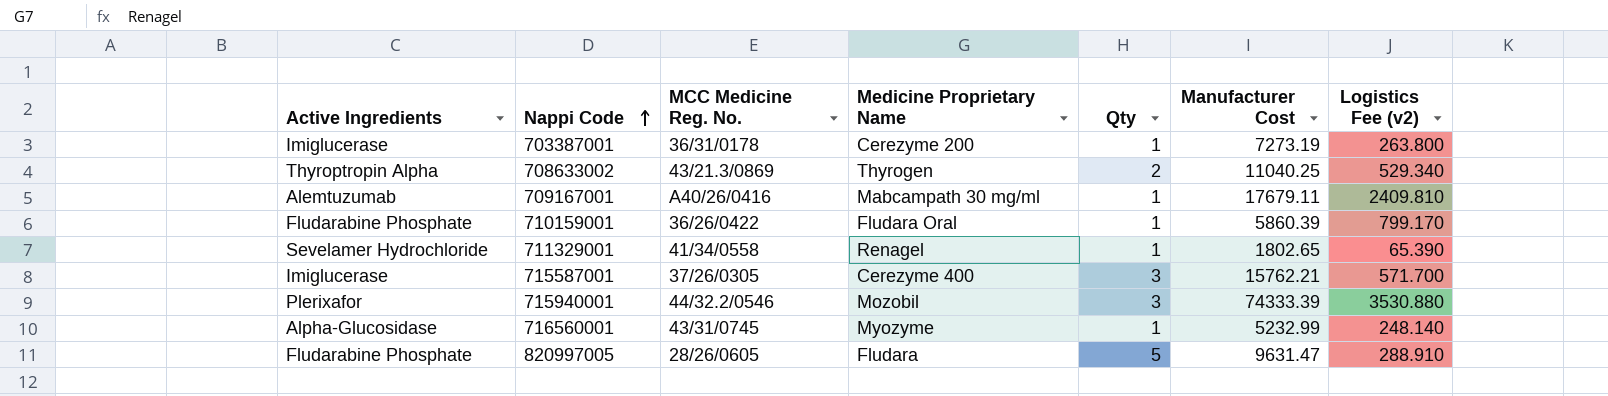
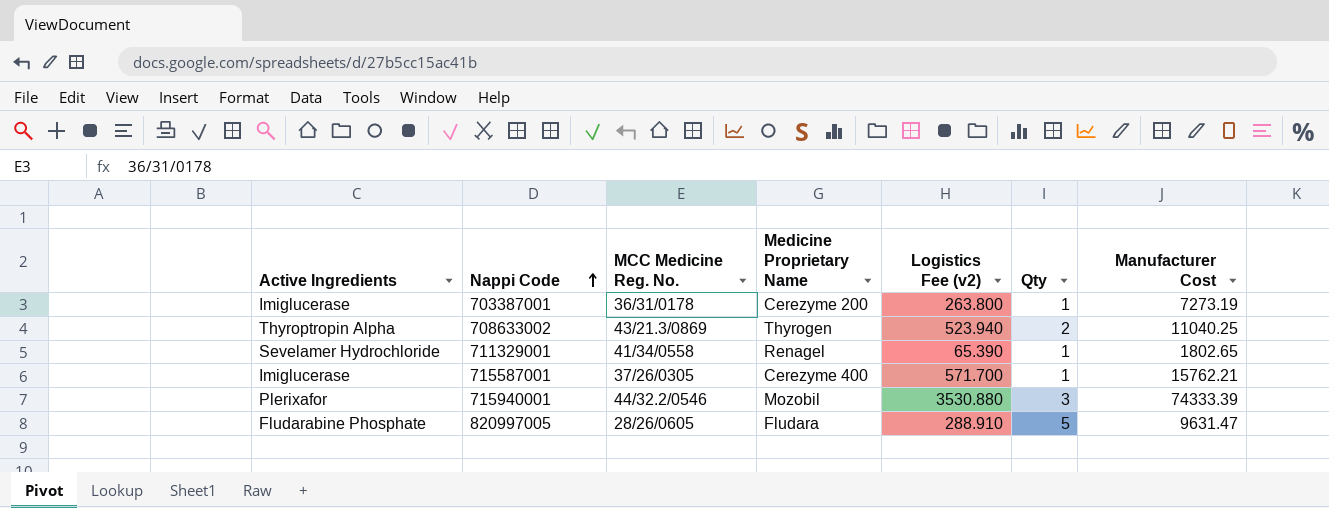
column Logistics Fee (v2) | position: 7 -> 5
row 709167001: Alemtuzumab | A40/26/0416 | Mabcampath 30 mg/ml | 1 | 17679.11 | 2409.810 -> none
row 710159001: Fludarabine Phosphate | 36/26/0422 | Fludara Oral | 1 | 5860.39 | 799.170 -> none
row 716560001: Alpha-Glucosidase | 43/31/0745 | Myozyme | 1 | 5232.99 | 248.140 -> none
708633002 | Logistics Fee (v2): 529.340 -> 523.940
715587001 | Qty: 3 -> 1

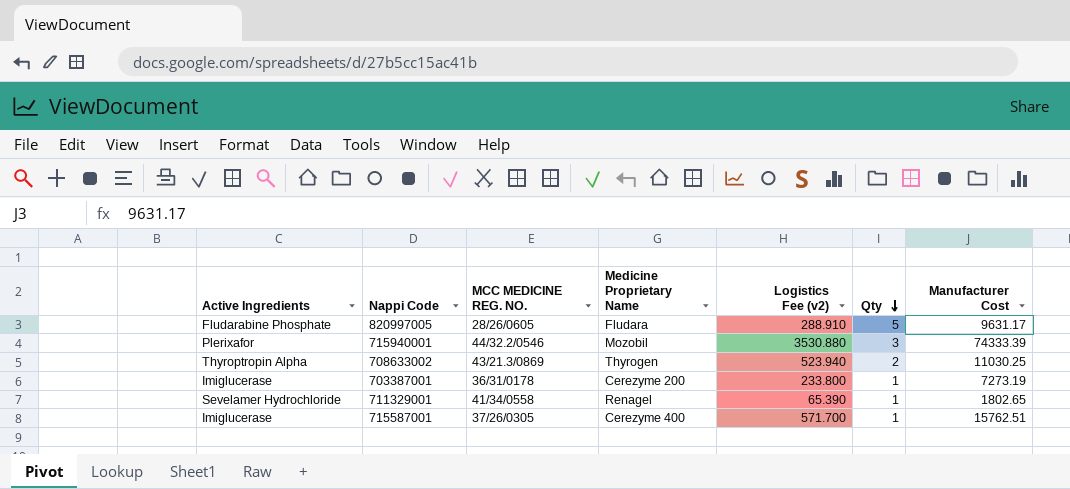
row order: Nappi Code ascending -> Qty descending
column name: MCC Medicine Reg. No. -> MCC MEDICINE REG. NO.
820997005 | Manufacturer Cost: 9631.47 -> 9631.17
708633002 | Manufacturer Cost: 11040.25 -> 11030.25
703387001 | Logistics Fee (v2): 263.800 -> 233.800
715587001 | Manufacturer Cost: 15762.21 -> 15762.51

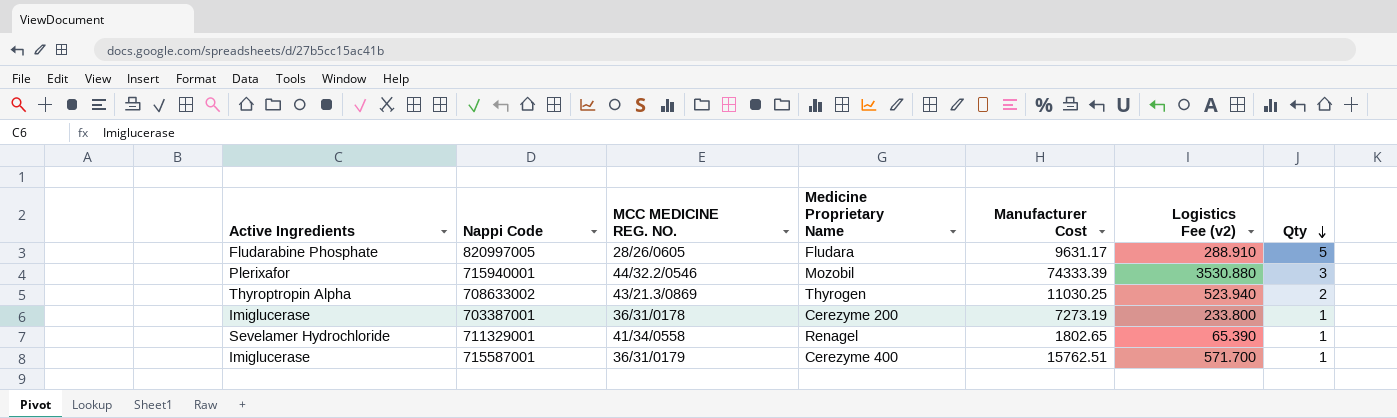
column Manufacturer Cost | position: 7 -> 5
715587001 | MCC MEDICINE REG. NO.: 37/26/0305 -> 36/31/0179

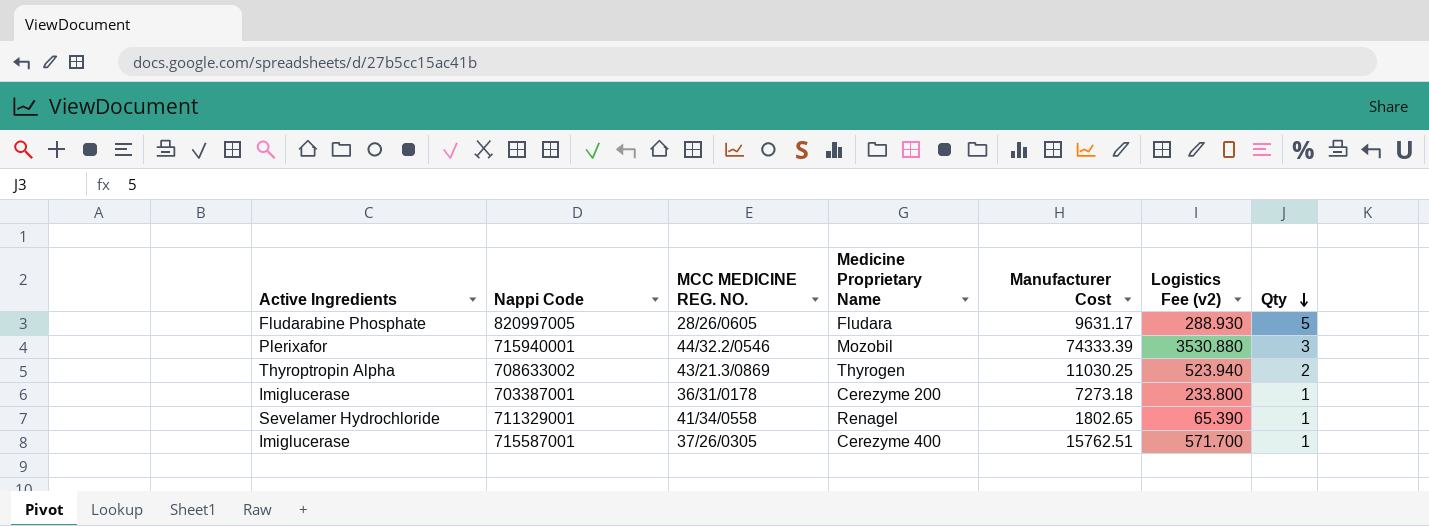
820997005 | Logistics Fee (v2): 288.910 -> 288.930
703387001 | Manufacturer Cost: 7273.19 -> 7273.18
715587001 | MCC MEDICINE REG. NO.: 36/31/0179 -> 37/26/0305

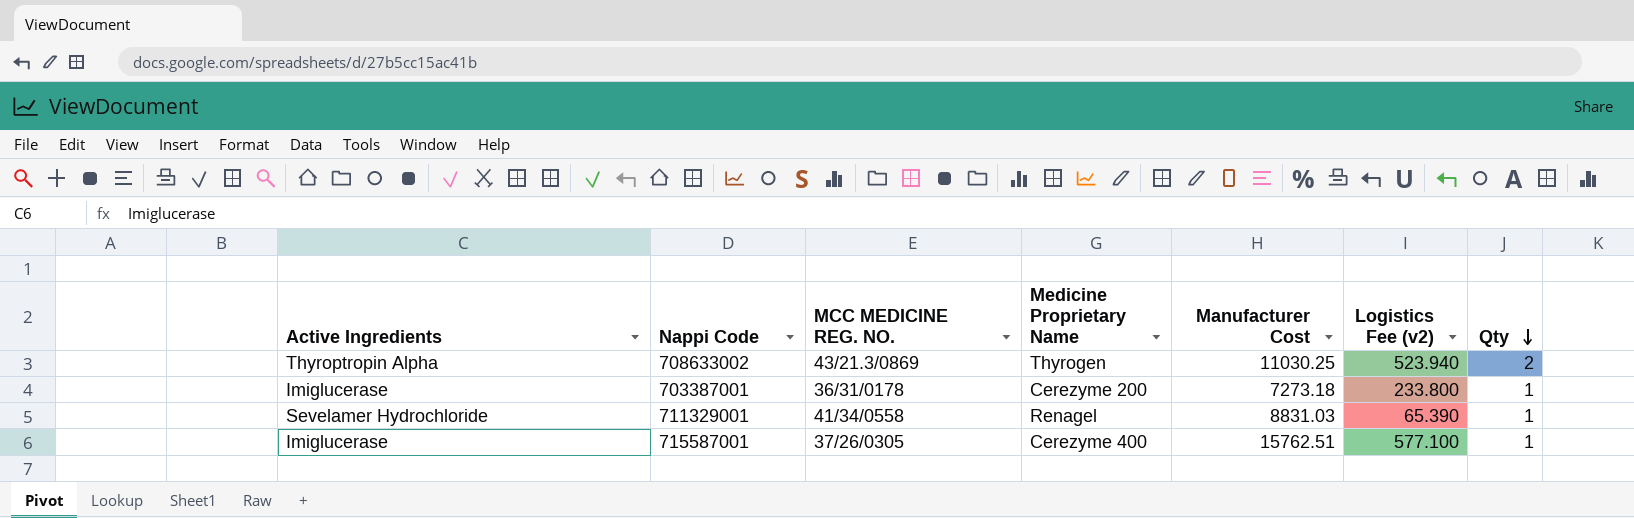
row 820997005: Fludarabine Phosphate | 28/26/0605 | Fludara | 9631.17 | 288.930 | 5 -> none
row 715940001: Plerixafor | 44/32.2/0546 | Mozobil | 74333.39 | 3530.880 | 3 -> none
711329001 | Manufacturer Cost: 1802.65 -> 8831.03
715587001 | Logistics Fee (v2): 571.700 -> 577.100

